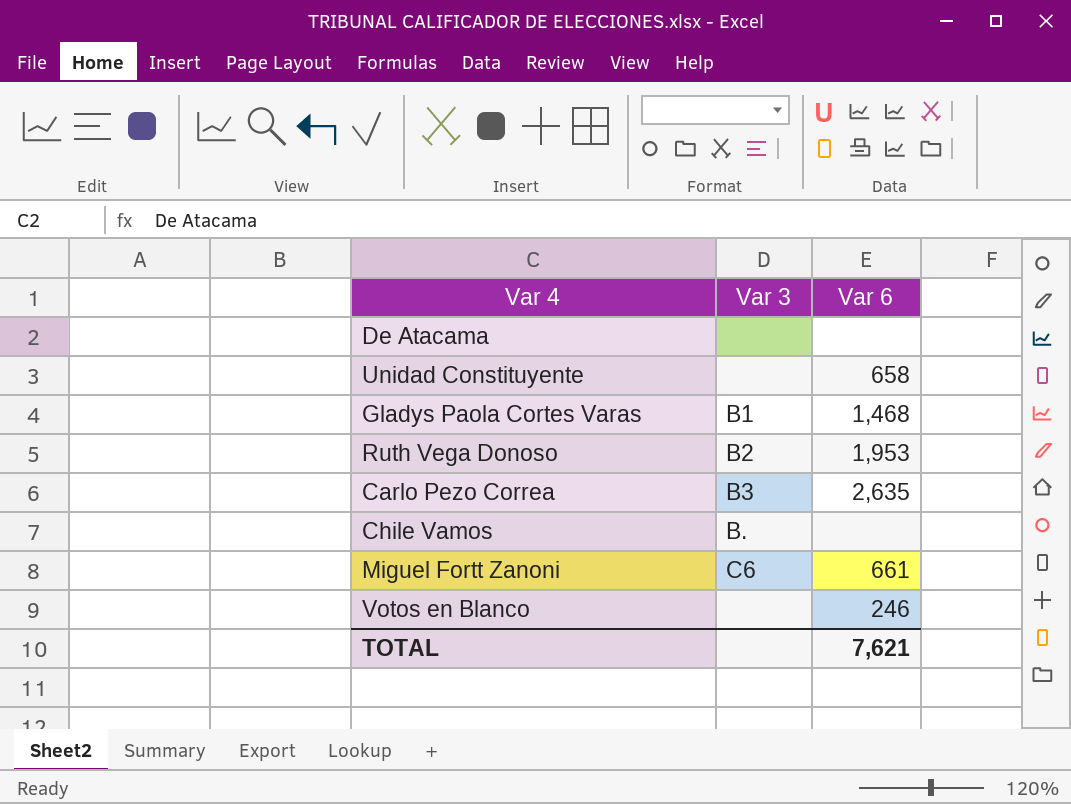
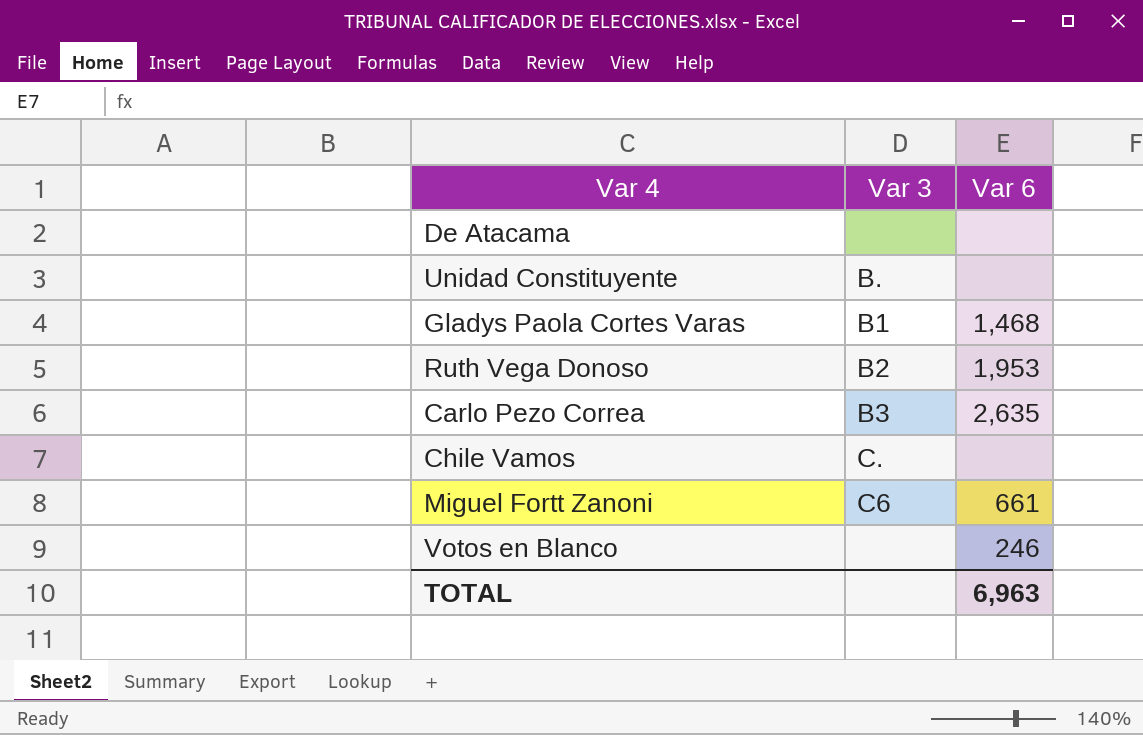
Unidad Constituyente | Var 3: none -> B.
Unidad Constituyente | Var 6: 658 -> none
Chile Vamos | Var 3: B. -> C.
TOTAL | Var 6: 7,621 -> 6,963

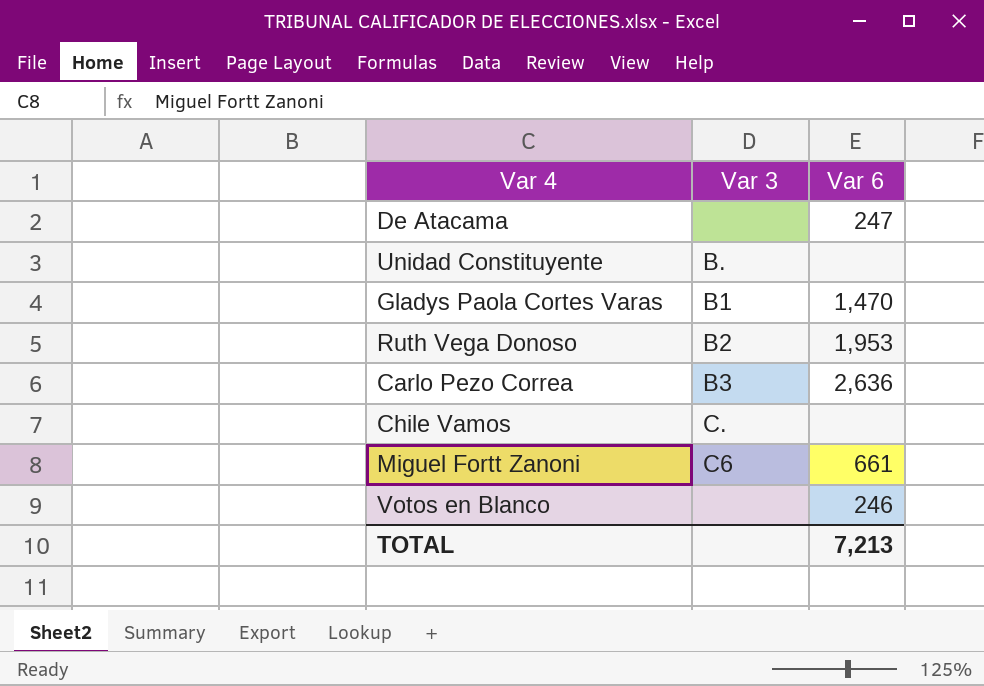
De Atacama | Var 6: none -> 247
Gladys Paola Cortes Varas | Var 6: 1,468 -> 1,470
Carlo Pezo Correa | Var 6: 2,635 -> 2,636
TOTAL | Var 6: 6,963 -> 7,213

